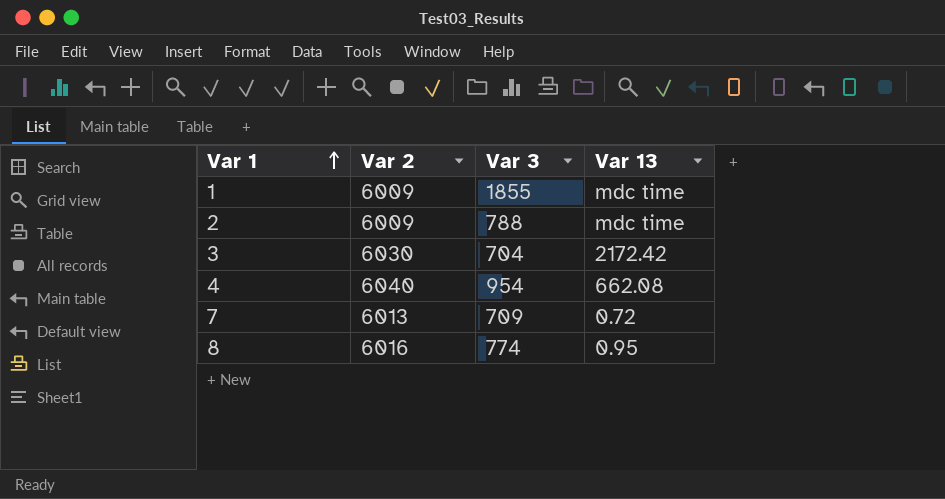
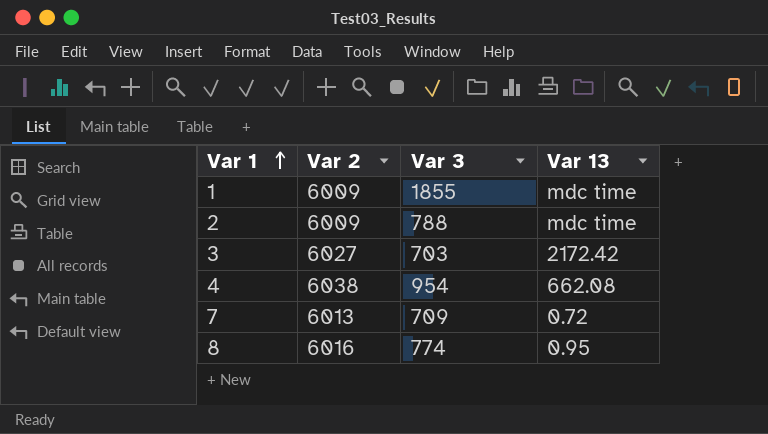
3 | Var 2: 6030 -> 6027
3 | Var 3: 704 -> 703
4 | Var 2: 6040 -> 6038

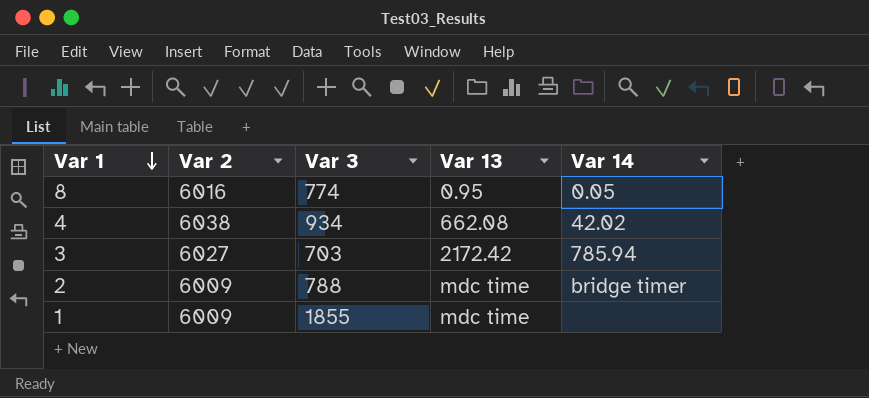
row order: Var 1 ascending -> Var 1 descending
column Var 14 | position: none -> 5
row 7: 6013 | 709 | 0.72 -> none
4 | Var 3: 954 -> 934

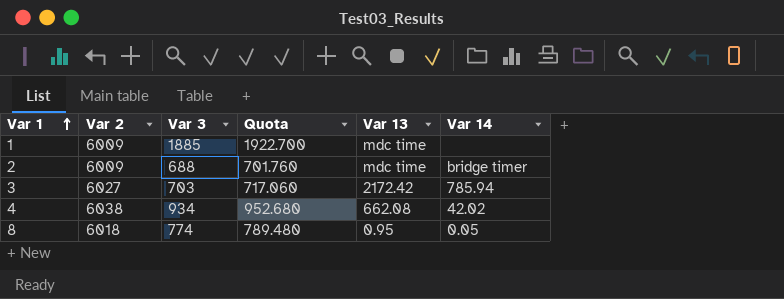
row order: Var 1 descending -> Var 1 ascending
column Quota | formula: none -> [Var 3] * 1.02
1 | Var 3: 1855 -> 1885
2 | Var 3: 788 -> 688
8 | Var 2: 6016 -> 6018

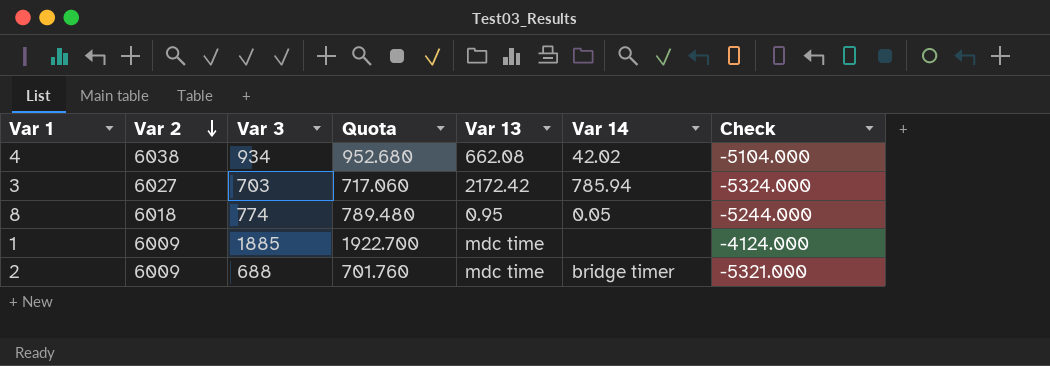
row order: Var 1 ascending -> Var 2 descending
column Check | formula: none -> [Var 3] - [Var 2]

